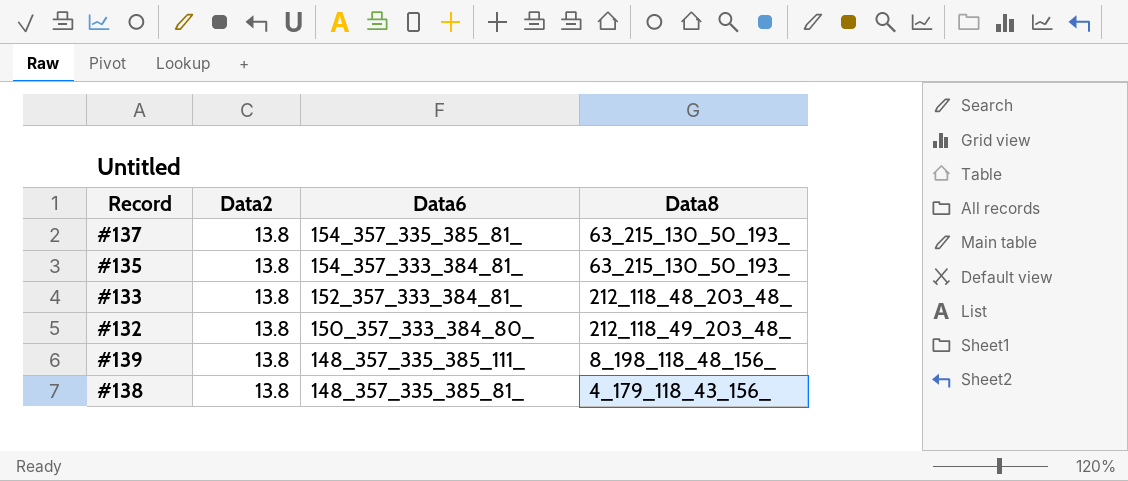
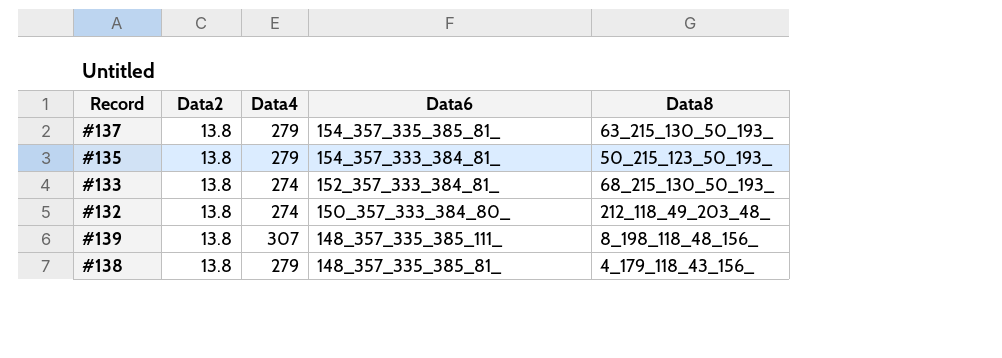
column Data4 | position: none -> 3
#135 | Data8: 63_215_130_50_193_ -> 50_215_123_50_193_
#133 | Data8: 212_118_48_203_48_ -> 68_215_130_50_193_

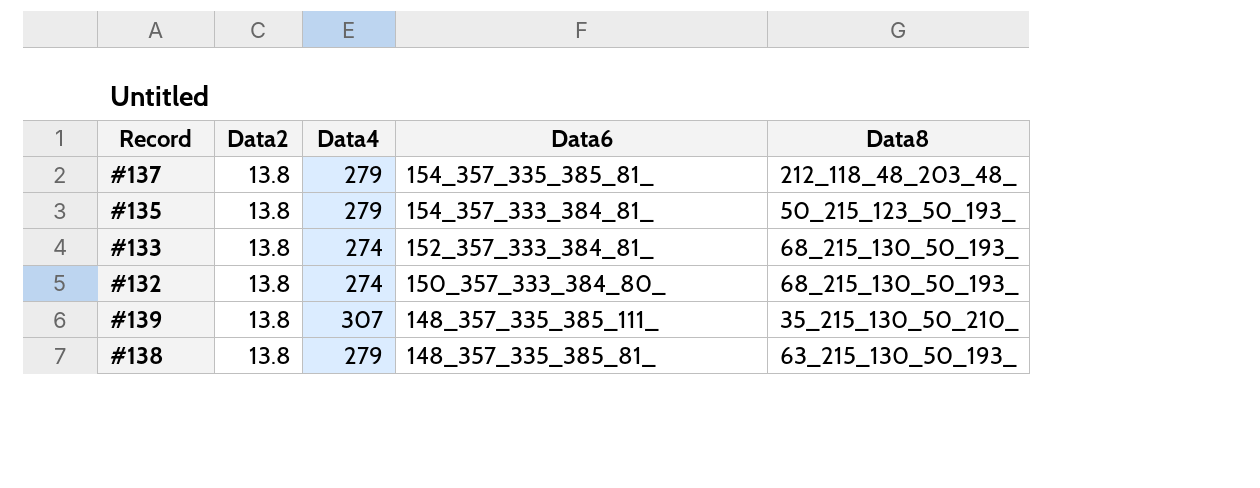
#137 | Data8: 63_215_130_50_193_ -> 212_118_48_203_48_
#132 | Data8: 212_118_49_203_48_ -> 68_215_130_50_193_
#139 | Data8: 8_198_118_48_156_ -> 35_215_130_50_210_
#138 | Data8: 4_179_118_43_156_ -> 63_215_130_50_193_

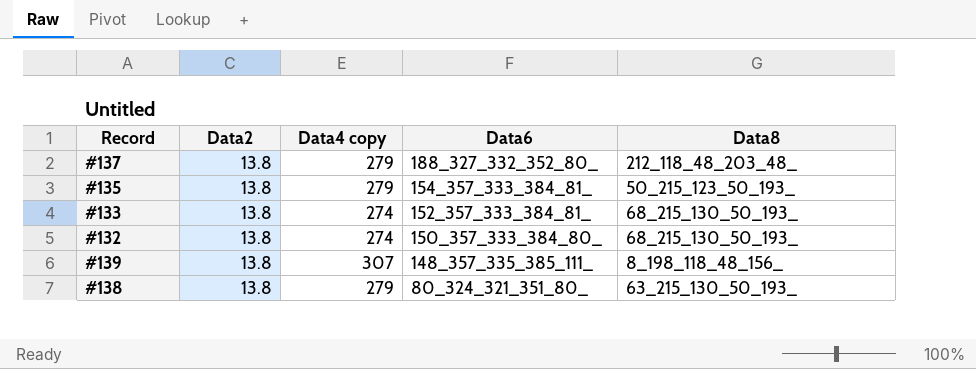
column name: Data4 -> Data4 copy
#137 | Data6: 154_357_335_385_81_ -> 188_327_332_352_80_
#139 | Data8: 35_215_130_50_210_ -> 8_198_118_48_156_
#138 | Data6: 148_357_335_385_81_ -> 80_324_321_351_80_

